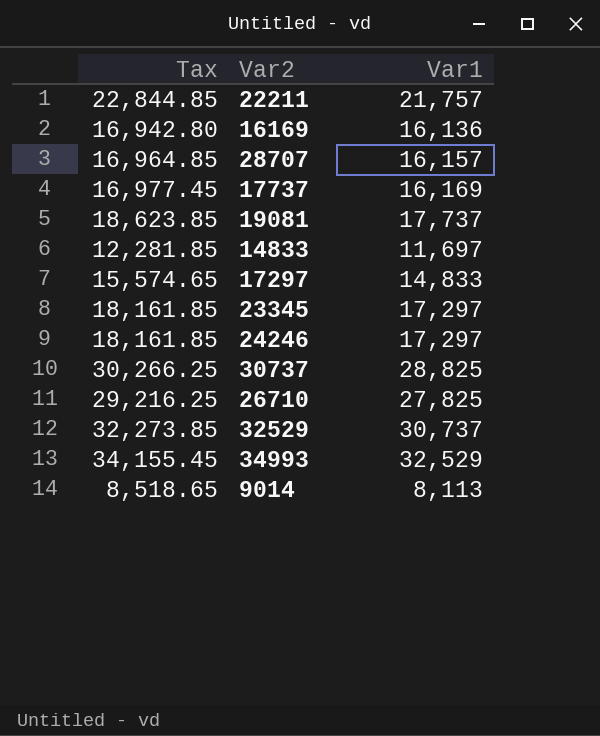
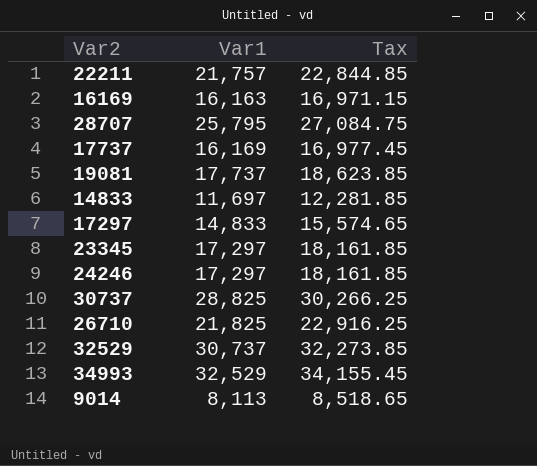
column Tax | position: 1 -> 3
16169 | Var1: 16,136 -> 16,163
16169 | Tax: 16,942.80 -> 16,971.15
28707 | Var1: 16,157 -> 25,795
28707 | Tax: 16,964.85 -> 27,084.75
26710 | Var1: 27,825 -> 21,825
26710 | Tax: 29,216.25 -> 22,916.25

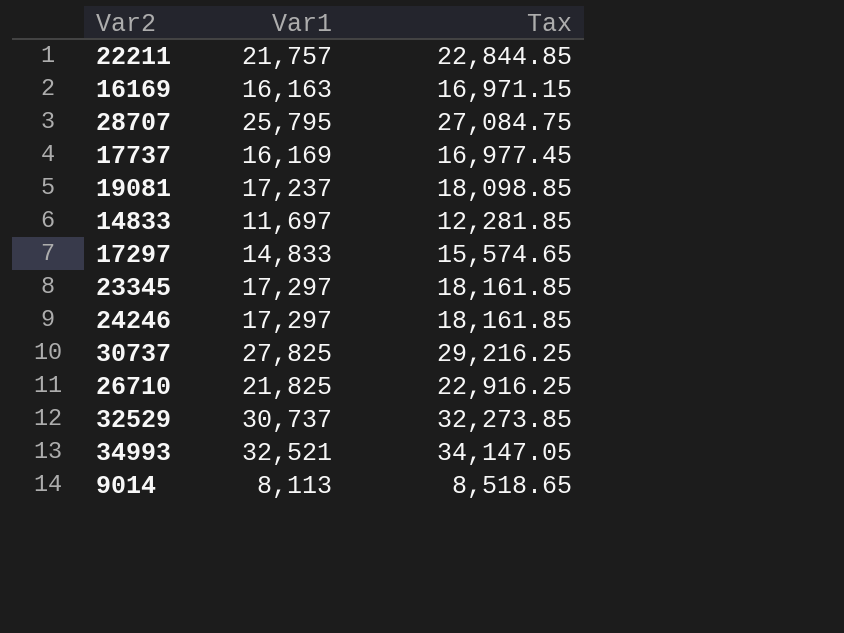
19081 | Var1: 17,737 -> 17,237
19081 | Tax: 18,623.85 -> 18,098.85
30737 | Var1: 28,825 -> 27,825
30737 | Tax: 30,266.25 -> 29,216.25
34993 | Var1: 32,529 -> 32,521
34993 | Tax: 34,155.45 -> 34,147.05

